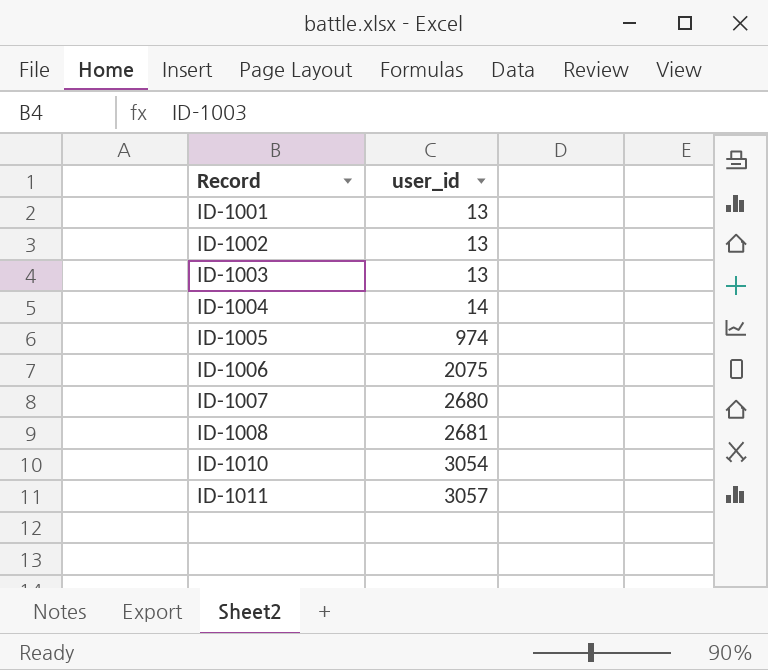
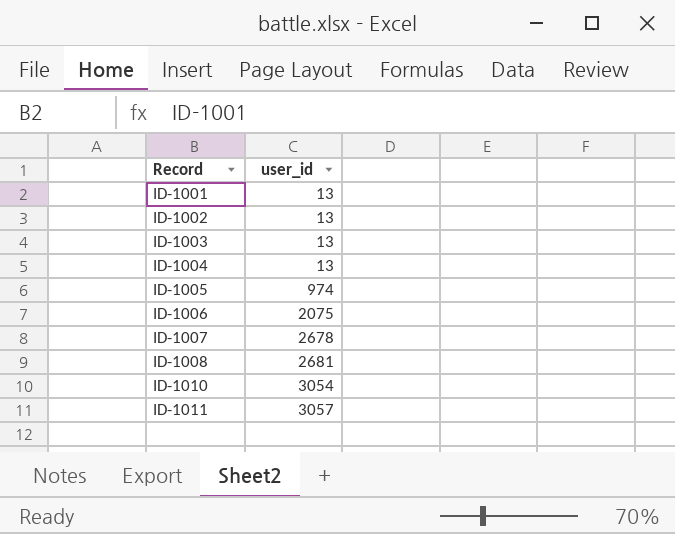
ID-1004 | user_id: 14 -> 13
ID-1007 | user_id: 2680 -> 2678

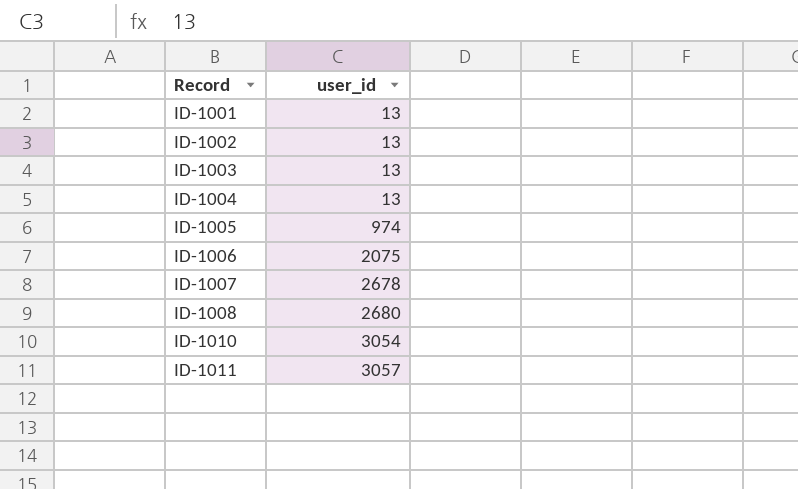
ID-1008 | user_id: 2681 -> 2680

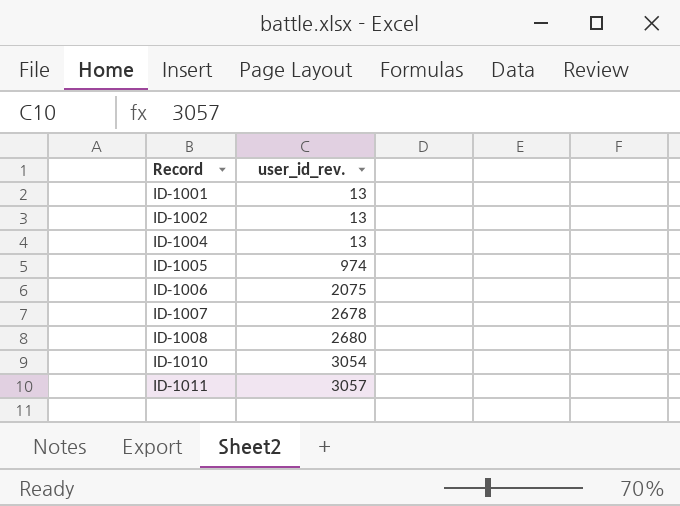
column name: user_id -> user_id_rev.
row ID-1003: 13 -> none

